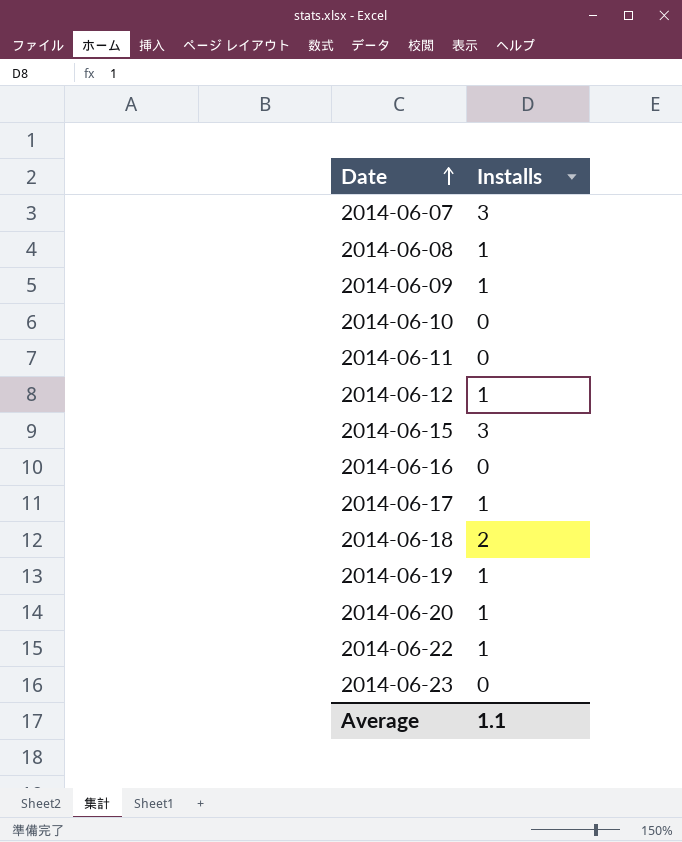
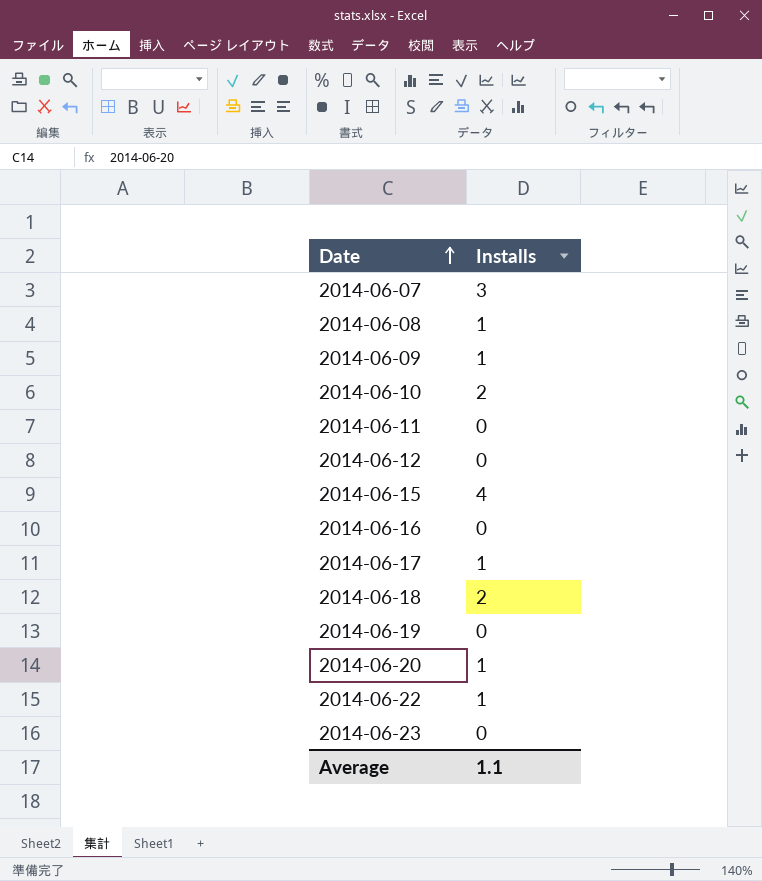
2014-06-10 | Installs: 0 -> 2
2014-06-12 | Installs: 1 -> 0
2014-06-15 | Installs: 3 -> 4
2014-06-19 | Installs: 1 -> 0

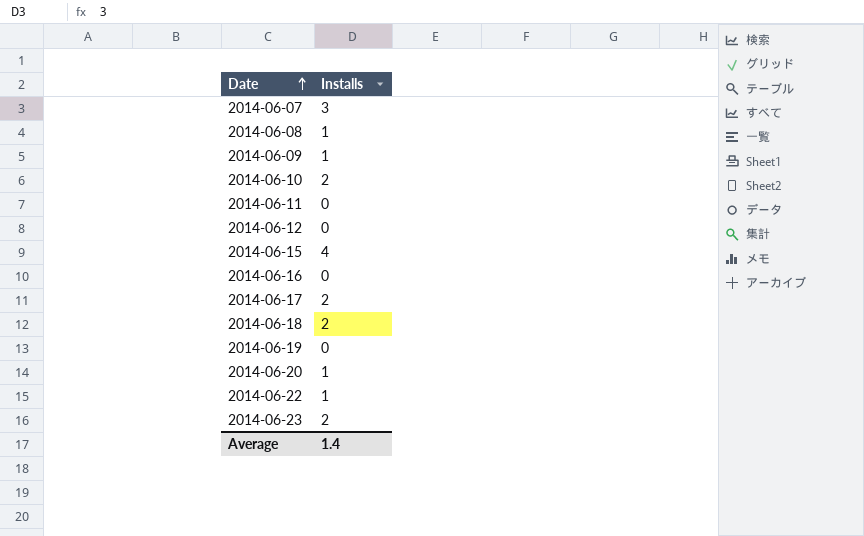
2014-06-17 | Installs: 1 -> 2
2014-06-23 | Installs: 0 -> 2
Average | Installs: 1.1 -> 1.4

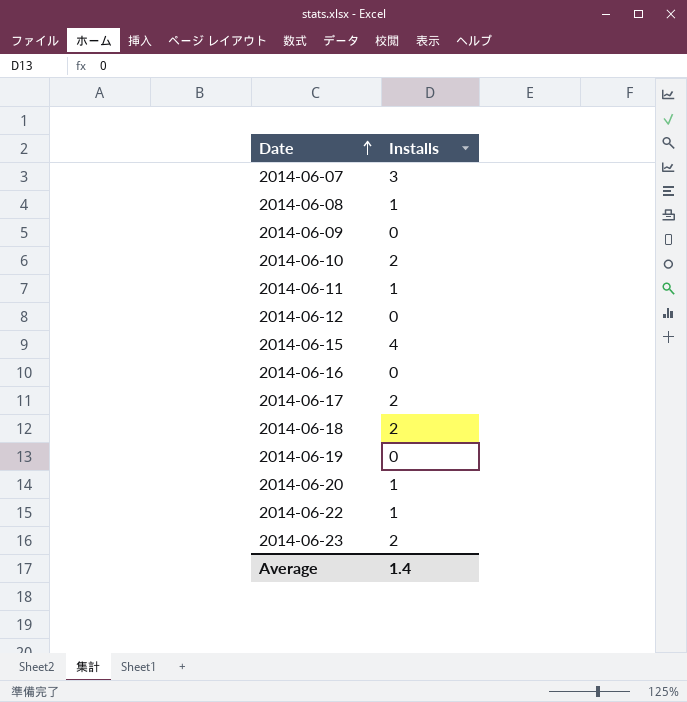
2014-06-09 | Installs: 1 -> 0
2014-06-11 | Installs: 0 -> 1

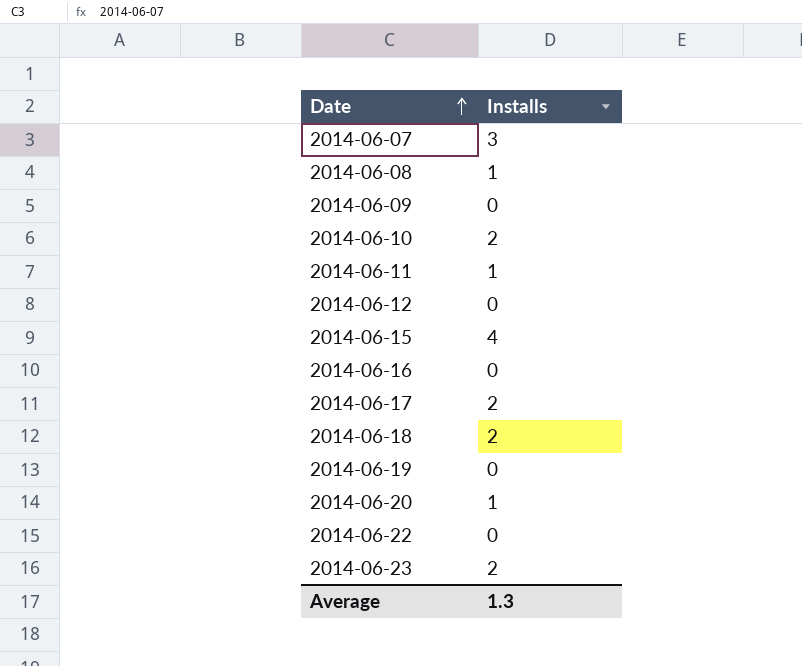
2014-06-22 | Installs: 1 -> 0
Average | Installs: 1.4 -> 1.3

